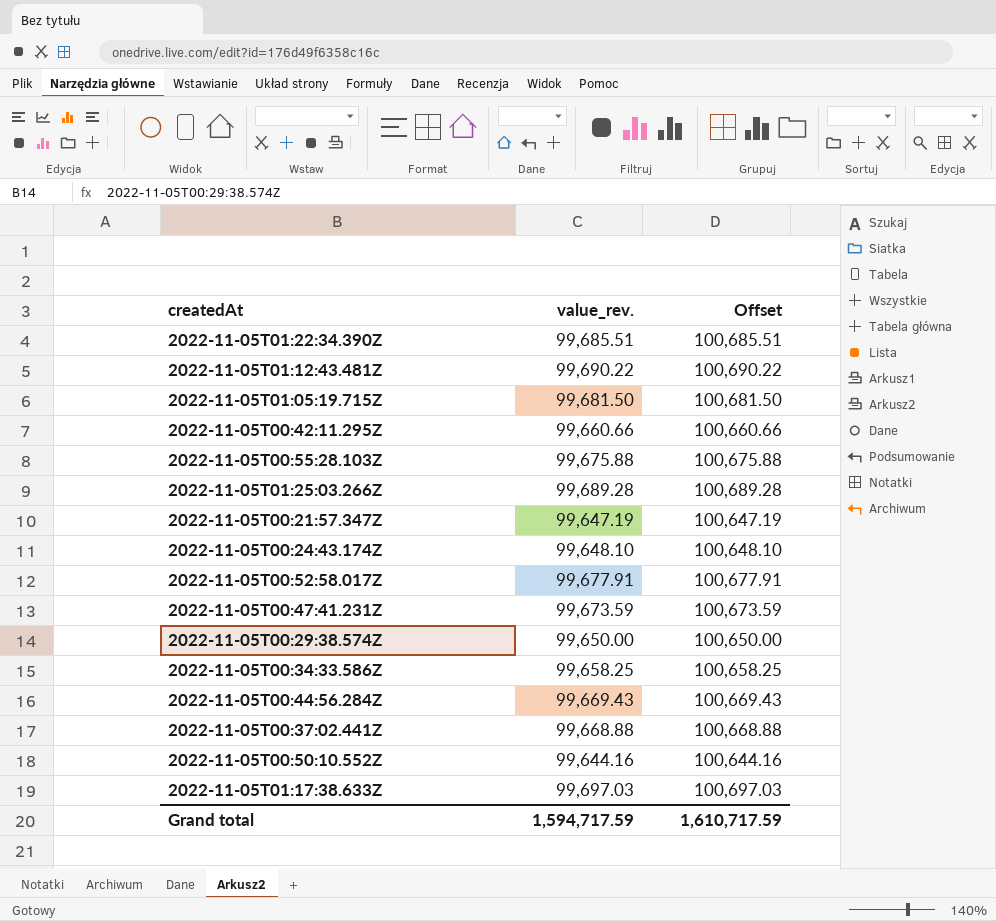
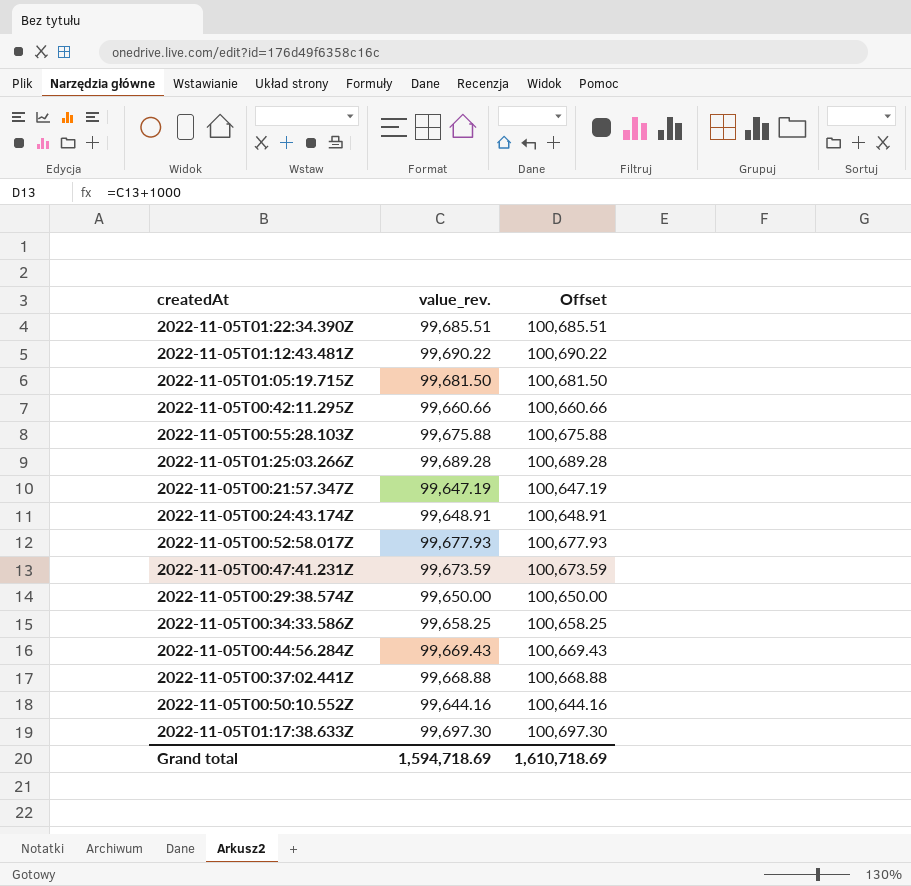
2022-11-05T00:24:43.174Z | value_rev.: 99,648.10 -> 99,648.91
2022-11-05T00:24:43.174Z | Offset: 100,648.10 -> 100,648.91
2022-11-05T00:52:58.017Z | value_rev.: 99,677.91 -> 99,677.93
2022-11-05T00:52:58.017Z | Offset: 100,677.91 -> 100,677.93
2022-11-05T01:17:38.633Z | value_rev.: 99,697.03 -> 99,697.30
2022-11-05T01:17:38.633Z | Offset: 100,697.03 -> 100,697.30
Grand total | value_rev.: 1,594,717.59 -> 1,594,718.69
Grand total | Offset: 1,610,717.59 -> 1,610,718.69

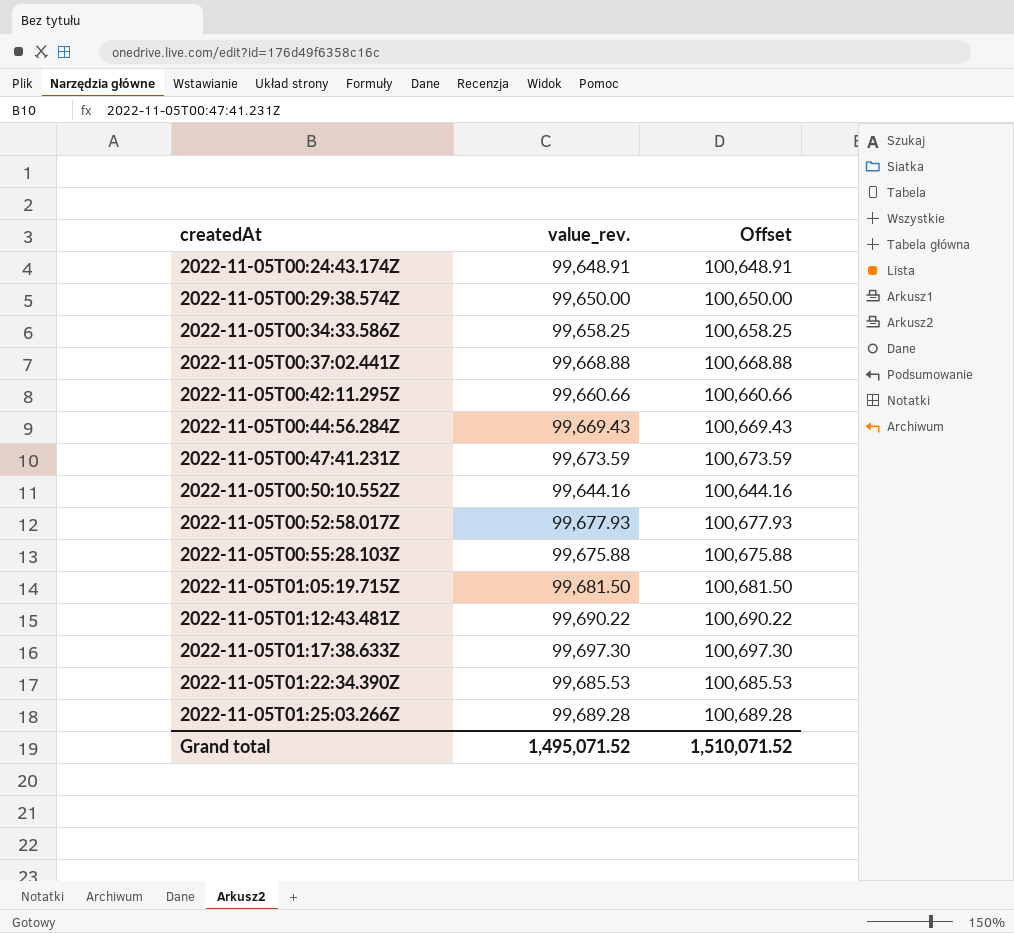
row order: none -> createdAt ascending
row 2022-11-05T00:21:57.347Z: 99,647.19 | 100,647.19 -> none
2022-11-05T01:22:34.390Z | value_rev.: 99,685.51 -> 99,685.53
2022-11-05T01:22:34.390Z | Offset: 100,685.51 -> 100,685.53
Grand total | value_rev.: 1,594,718.69 -> 1,495,071.52
Grand total | Offset: 1,610,718.69 -> 1,510,071.52

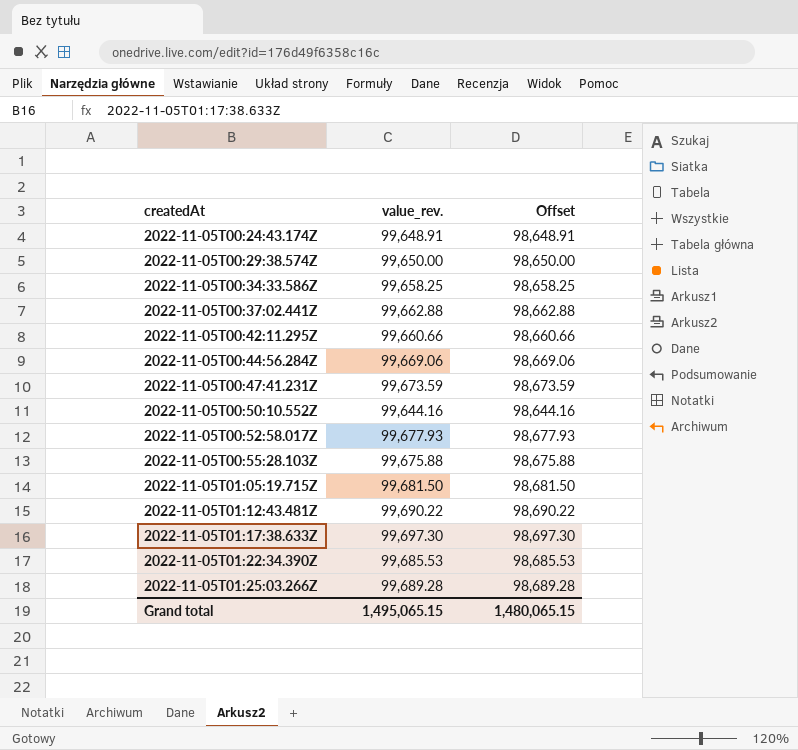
column Offset | formula: [value_rev.] + 1000 -> [value_rev.] - 1000
2022-11-05T00:37:02.441Z | value_rev.: 99,668.88 -> 99,662.88
2022-11-05T00:44:56.284Z | value_rev.: 99,669.43 -> 99,669.06
Grand total | value_rev.: 1,495,071.52 -> 1,495,065.15
Grand total | Offset: 1,510,071.52 -> 1,480,065.15

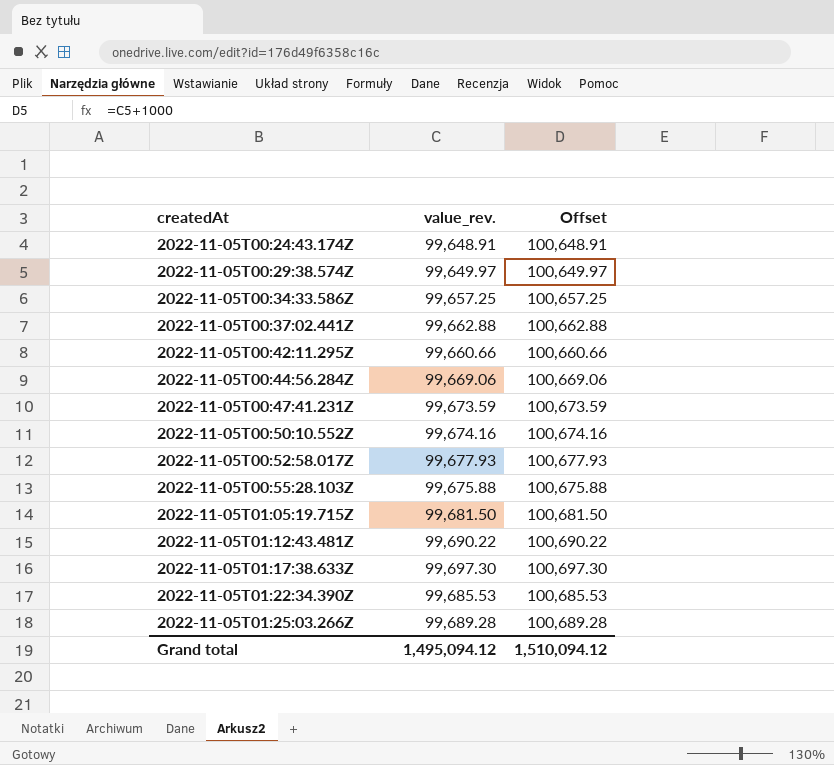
column Offset | formula: [value_rev.] - 1000 -> [value_rev.] + 1000
2022-11-05T00:29:38.574Z | value_rev.: 99,650.00 -> 99,649.97
2022-11-05T00:34:33.586Z | value_rev.: 99,658.25 -> 99,657.25
2022-11-05T00:50:10.552Z | value_rev.: 99,644.16 -> 99,674.16
Grand total | value_rev.: 1,495,065.15 -> 1,495,094.12
Grand total | Offset: 1,480,065.15 -> 1,510,094.12

